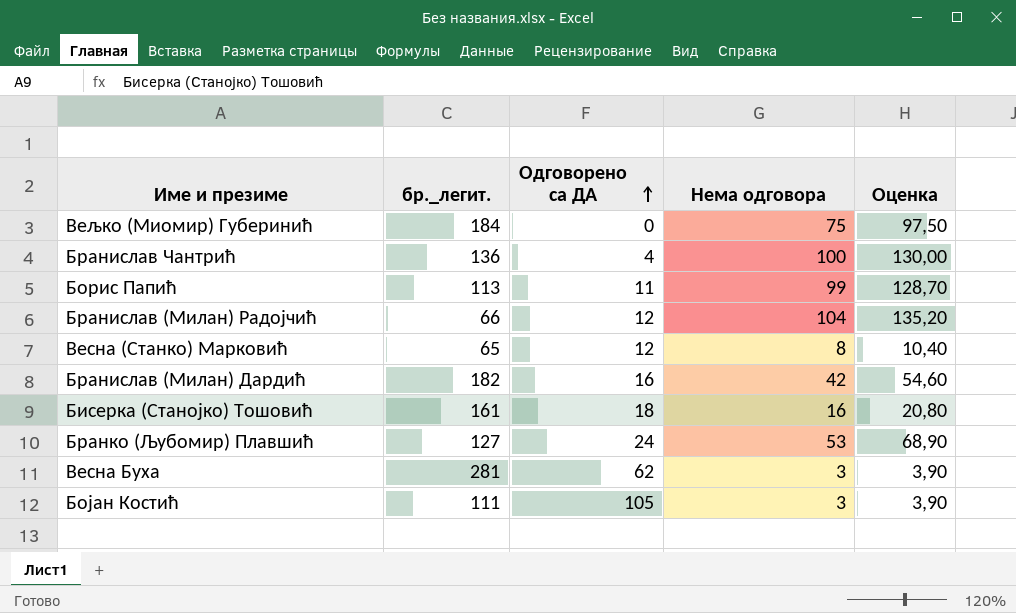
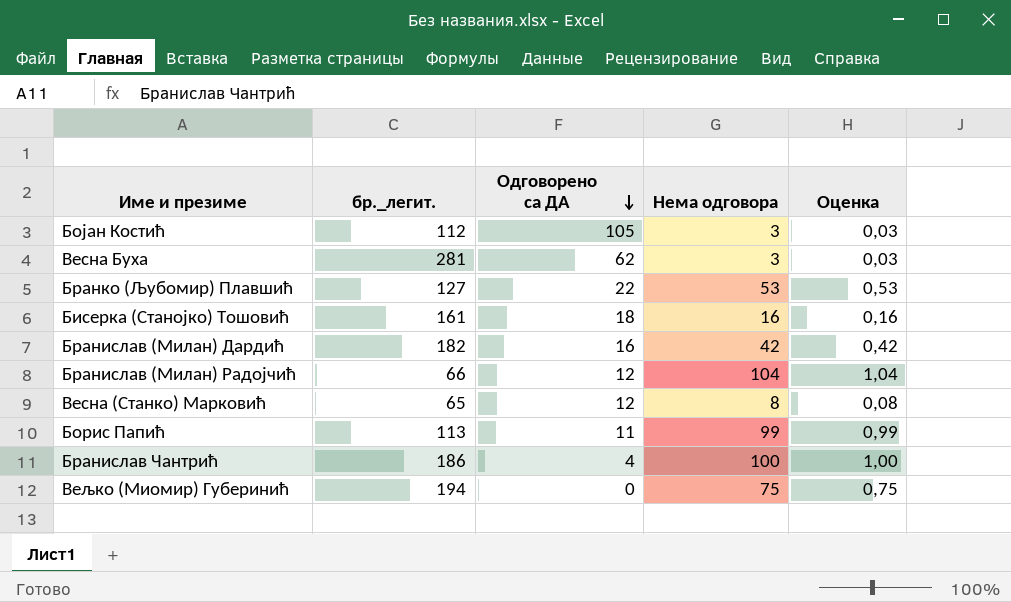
row order: Одговорено са ДА ascending -> Одговорено са ДА descending
column Оценка | formula: [Нема одговора] * 1,3 -> [Нема одговора] * 0,01
Бојан Костић | бр._легит.: 111 -> 112
Бранко (Љубомир) Плавшић | Одговорено са ДА: 24 -> 22
Бранислав Чантрић | бр._легит.: 136 -> 186
Вељко (Миомир) Губеринић | бр._легит.: 184 -> 194

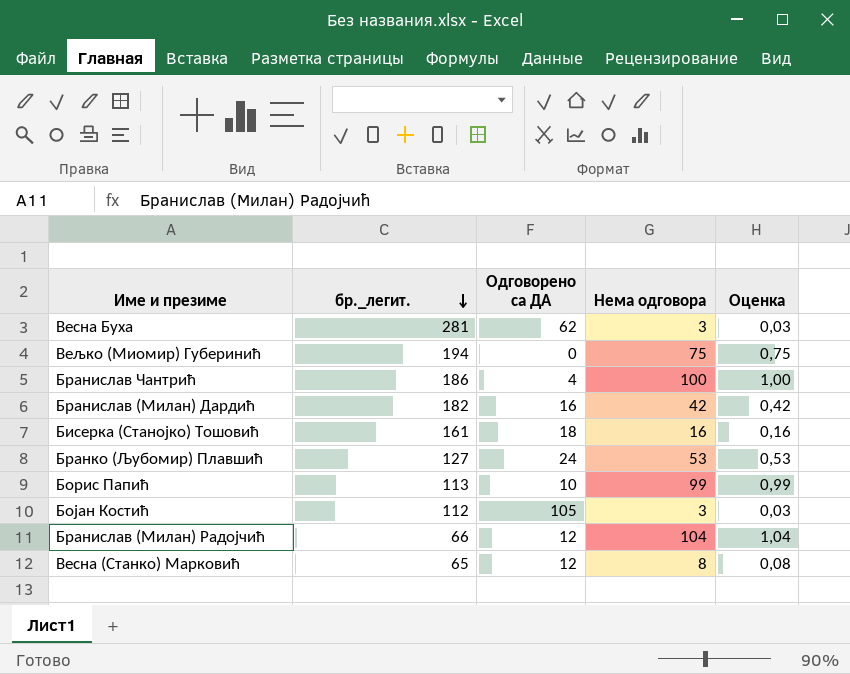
row order: Одговорено са ДА descending -> бр._легит. descending
Бранко (Љубомир) Плавшић | Одговорено са ДА: 22 -> 24
Борис Папић | Одговорено са ДА: 11 -> 10

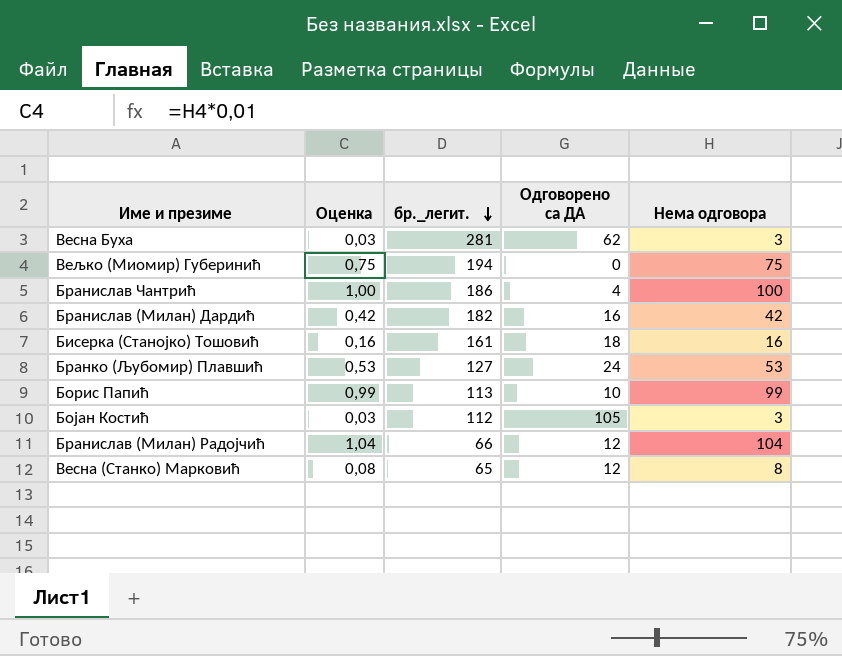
column Оценка | position: 5 -> 2

